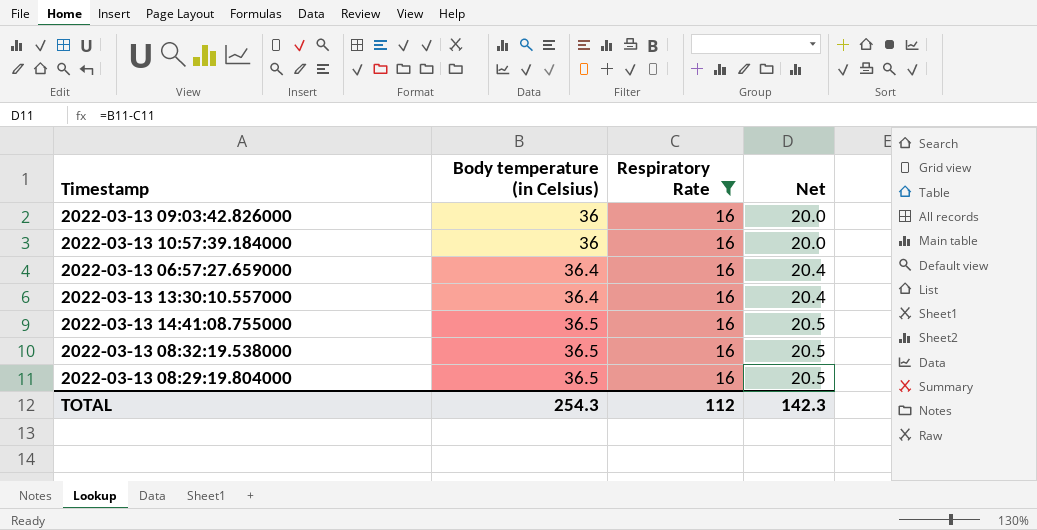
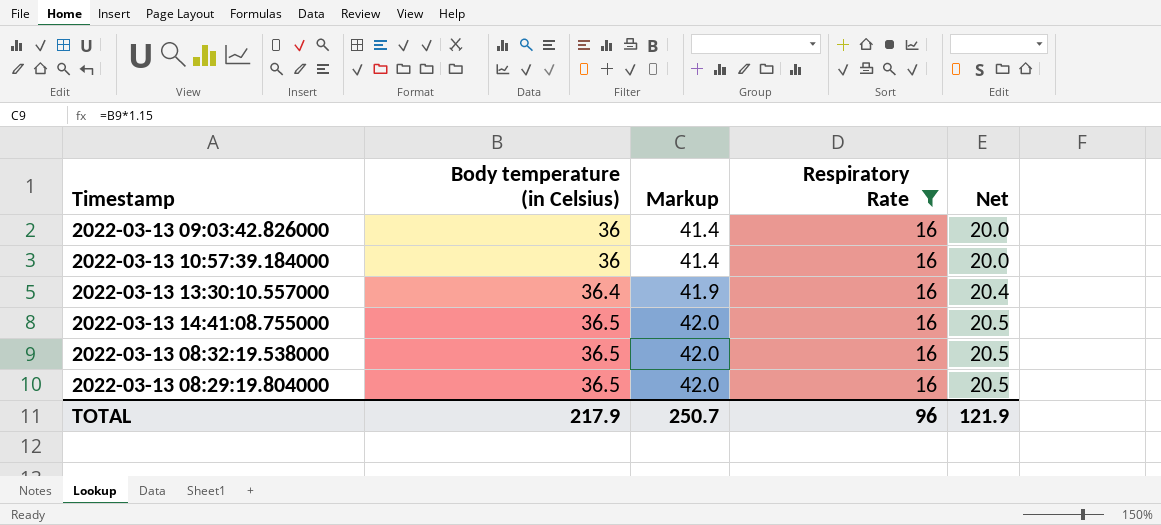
column Markup | formula: none -> [Body temperature (in Celsius)] * 1.15
row 2022-03-13 06:57:27.659000: 36.4 | 16 | 20.4 -> none
TOTAL | Body temperature (in Celsius): 254.3 -> 217.9
TOTAL | Respiratory Rate: 112 -> 96
TOTAL | Net: 142.3 -> 121.9

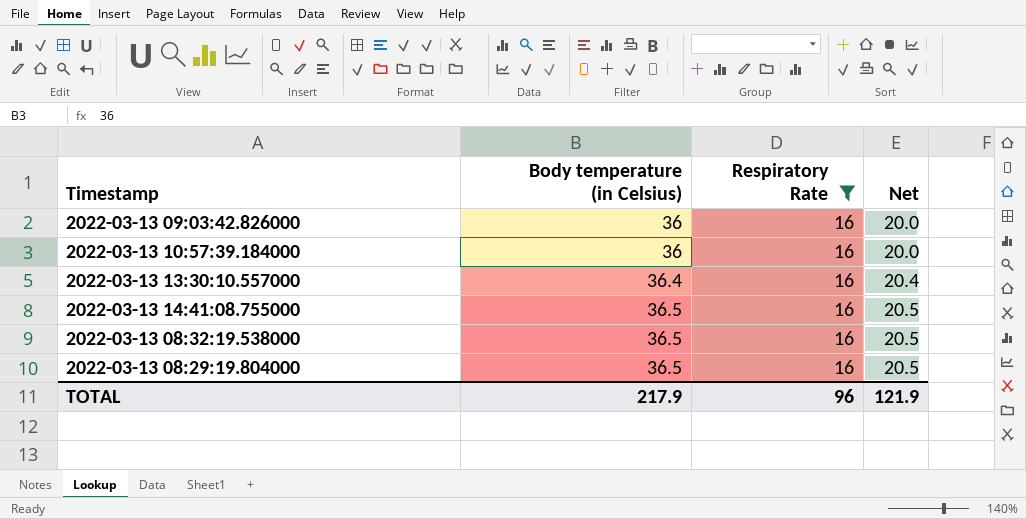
column Markup | formula: [Body temperature (in Celsius)] * 1.15 -> none

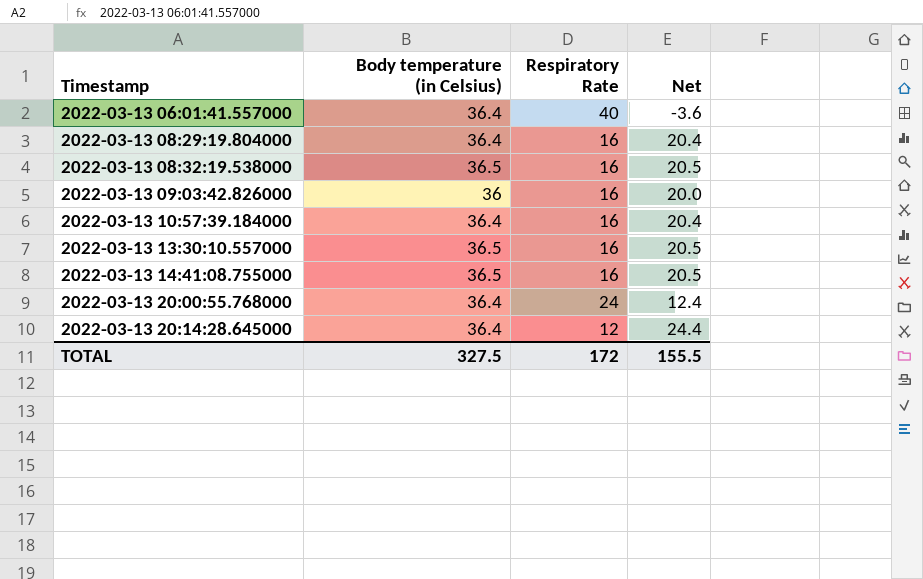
filter: Respiratory Rate = 16 -> none
row order: Body temperature (in Celsius) ascending -> Timestamp ascending
2022-03-13 08:29:19.804000 | Body temperature (in Celsius): 36.5 -> 36.4
2022-03-13 08:29:19.804000 | Net: 20.5 -> 20.4
2022-03-13 10:57:39.184000 | Body temperature (in Celsius): 36 -> 36.4
2022-03-13 10:57:39.184000 | Net: 20.0 -> 20.4
2022-03-13 13:30:10.557000 | Body temperature (in Celsius): 36.4 -> 36.5
2022-03-13 13:30:10.557000 | Net: 20.4 -> 20.5
TOTAL | Body temperature (in Celsius): 217.9 -> 327.5
TOTAL | Respiratory Rate: 96 -> 172
TOTAL | Net: 121.9 -> 155.5

